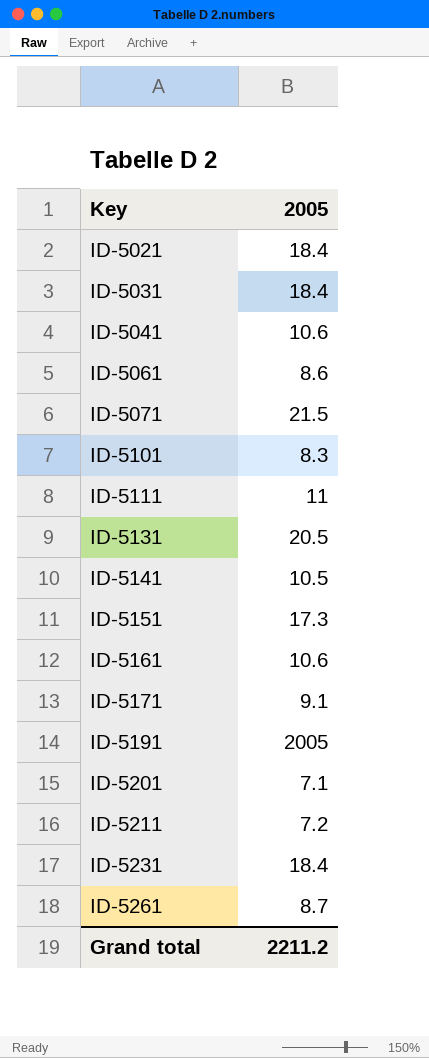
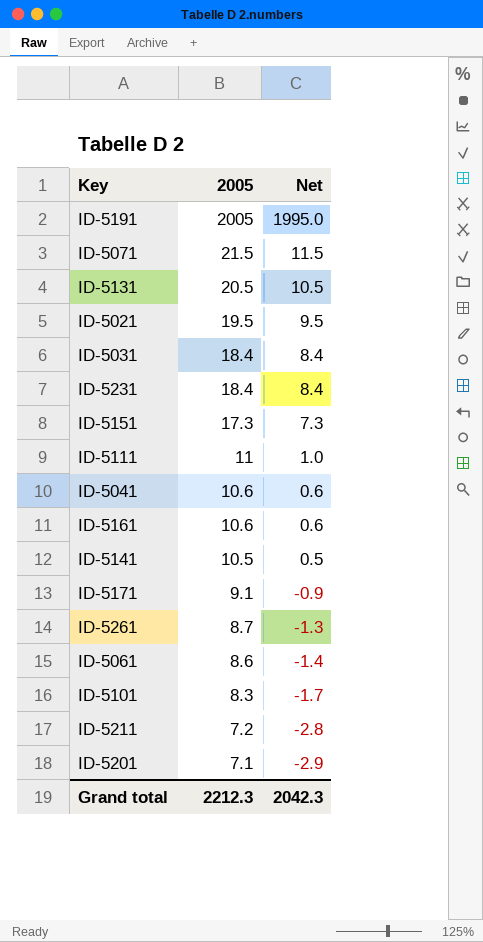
row order: Key ascending -> 2005 descending
column Net | formula: none -> [2005] - 10
ID-5021 | 2005: 18.4 -> 19.5
Grand total | 2005: 2211.2 -> 2212.3

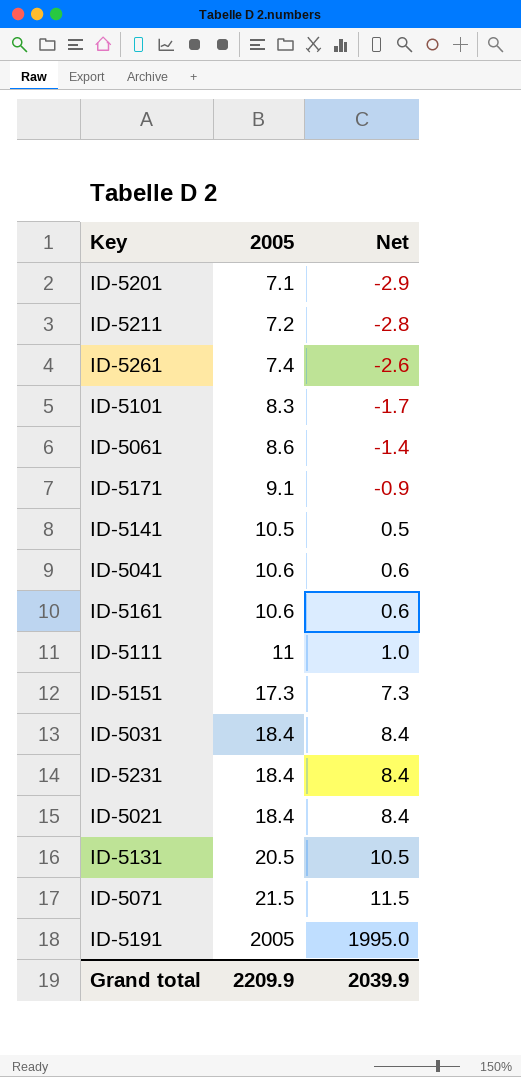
row order: 2005 descending -> 2005 ascending
ID-5261 | 2005: 8.7 -> 7.4
ID-5261 | Net: -1.3 -> -2.6
ID-5021 | 2005: 19.5 -> 18.4
ID-5021 | Net: 9.5 -> 8.4
Grand total | 2005: 2212.3 -> 2209.9
Grand total | Net: 2042.3 -> 2039.9

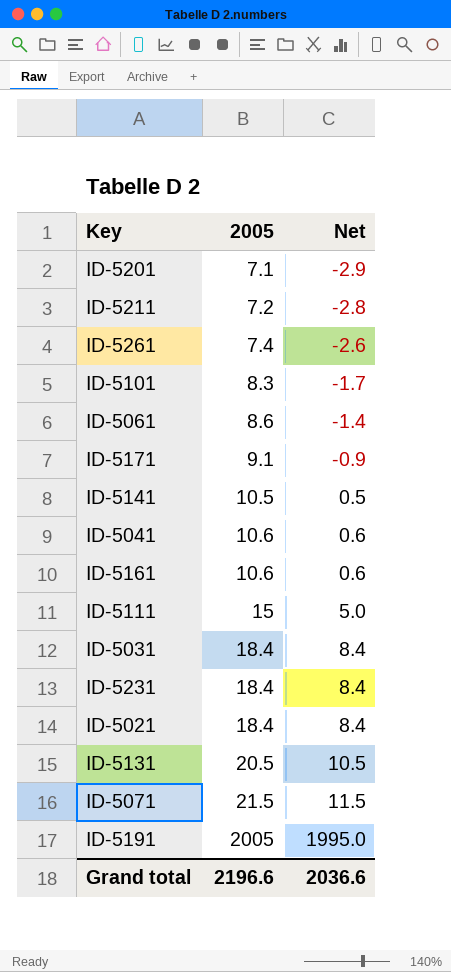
row ID-5151: 17.3 | 7.3 -> none
ID-5111 | 2005: 11 -> 15
ID-5111 | Net: 1.0 -> 5.0
Grand total | 2005: 2209.9 -> 2196.6
Grand total | Net: 2039.9 -> 2036.6

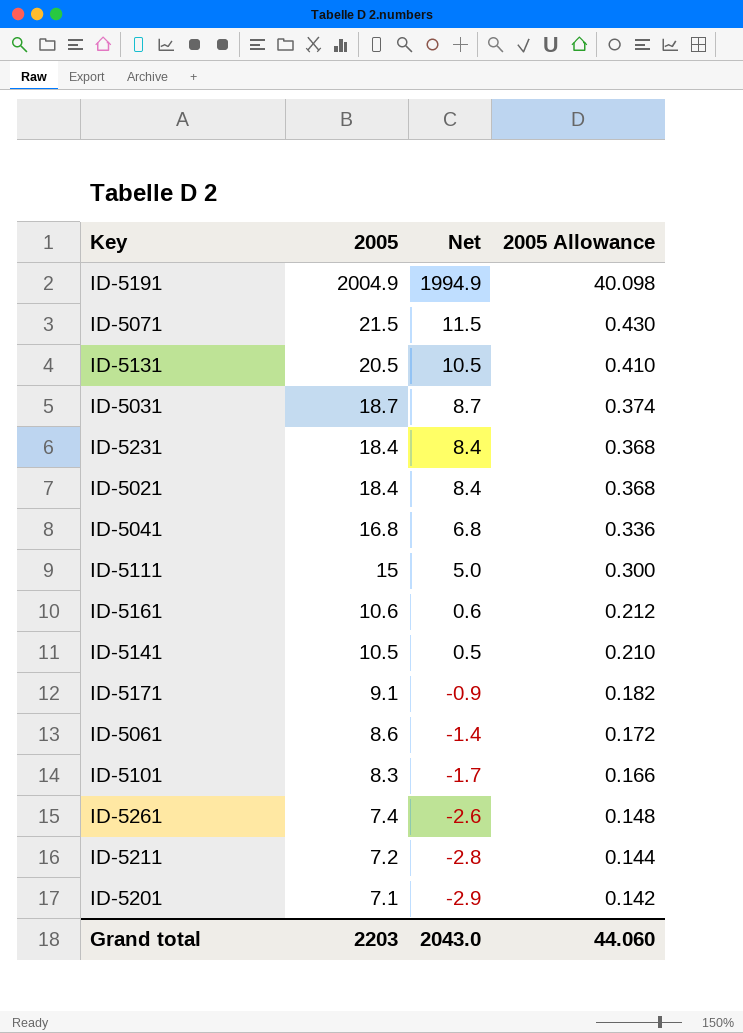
row order: 2005 ascending -> 2005 descending
column 2005 Allowance | formula: none -> [2005] * 0.02
ID-5191 | 2005: 2005 -> 2004.9
ID-5191 | Net: 1995.0 -> 1994.9
ID-5031 | 2005: 18.4 -> 18.7
ID-5031 | Net: 8.4 -> 8.7
ID-5041 | 2005: 10.6 -> 16.8
ID-5041 | Net: 0.6 -> 6.8
Grand total | 2005: 2196.6 -> 2203
Grand total | Net: 2036.6 -> 2043.0

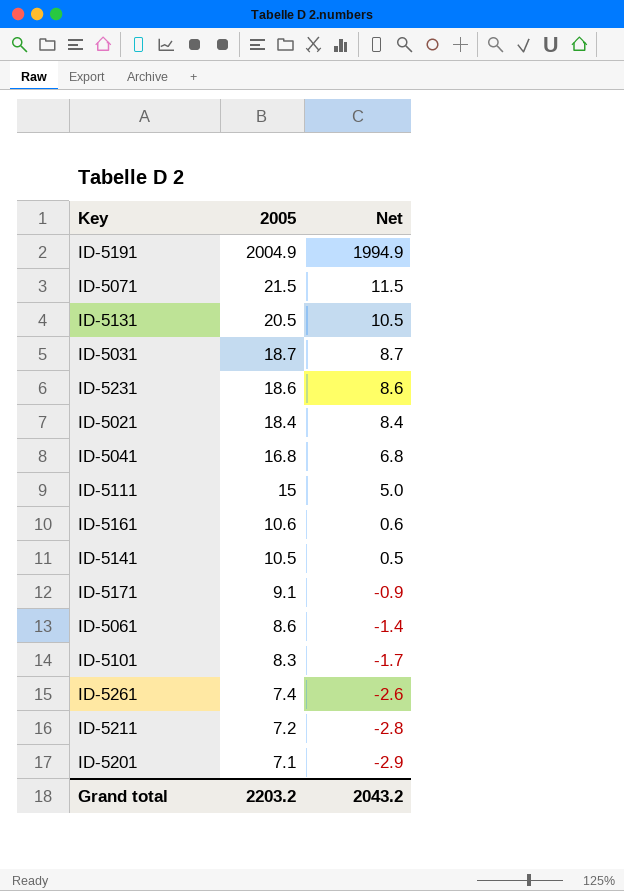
column 2005 Allowance | formula: [2005] * 0.02 -> none
ID-5231 | 2005: 18.4 -> 18.6
ID-5231 | Net: 8.4 -> 8.6
Grand total | 2005: 2203 -> 2203.2
Grand total | Net: 2043.0 -> 2043.2

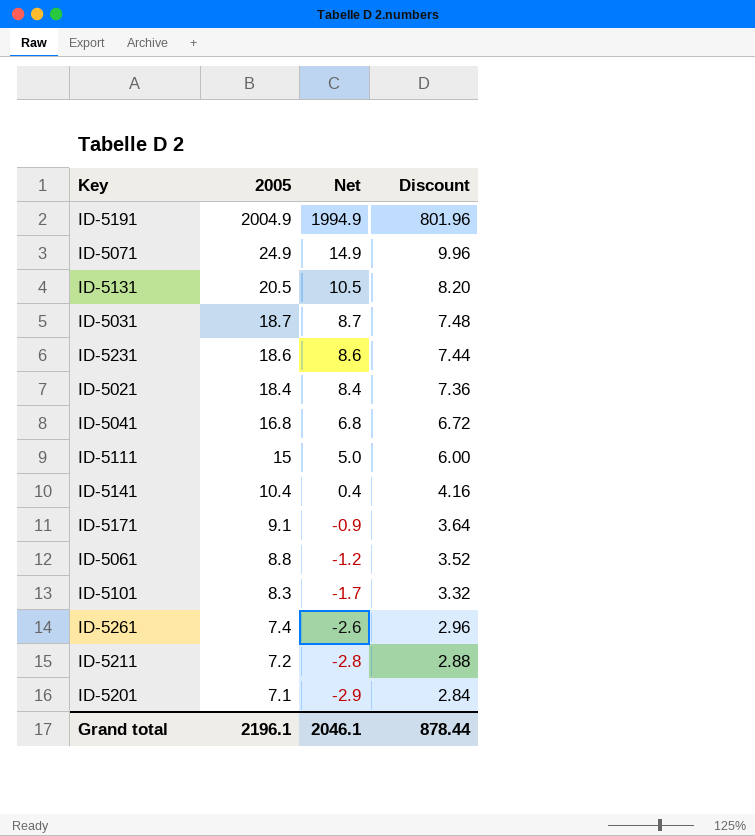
column Discount | formula: none -> [2005] * 0.4
row ID-5161: 10.6 | 0.6 -> none
ID-5071 | 2005: 21.5 -> 24.9
ID-5071 | Net: 11.5 -> 14.9
ID-5141 | 2005: 10.5 -> 10.4
ID-5141 | Net: 0.5 -> 0.4
ID-5061 | 2005: 8.6 -> 8.8
ID-5061 | Net: -1.4 -> -1.2
Grand total | 2005: 2203.2 -> 2196.1
Grand total | Net: 2043.2 -> 2046.1

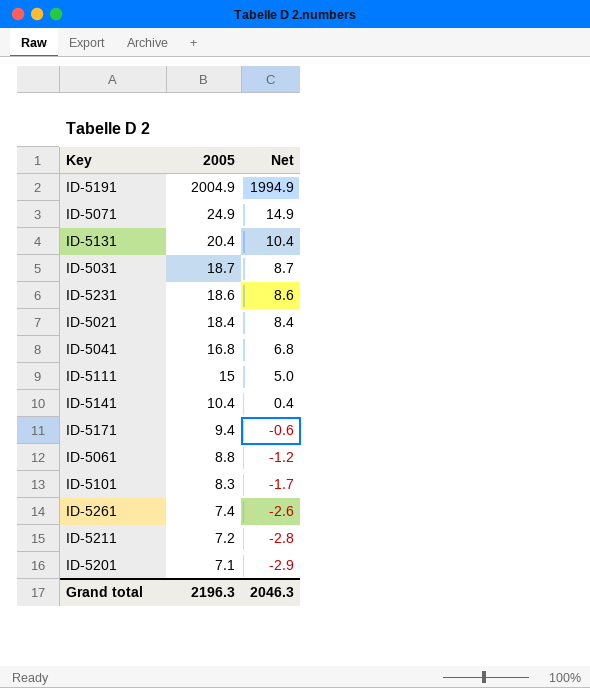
column Discount | formula: [2005] * 0.4 -> none
ID-5131 | 2005: 20.5 -> 20.4
ID-5131 | Net: 10.5 -> 10.4
ID-5171 | 2005: 9.1 -> 9.4
ID-5171 | Net: -0.9 -> -0.6
Grand total | 2005: 2196.1 -> 2196.3
Grand total | Net: 2046.1 -> 2046.3

